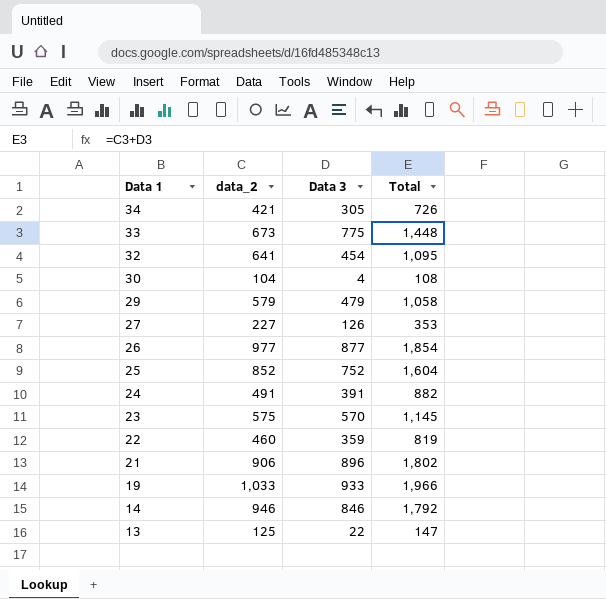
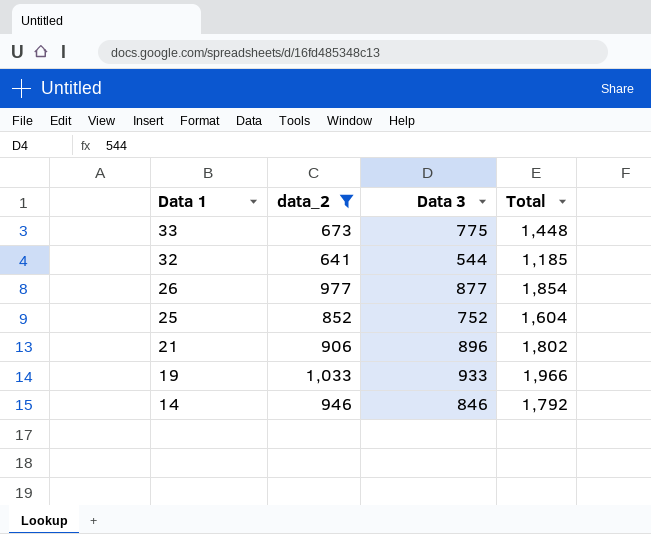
filter: none -> data_2 >= 641
32 | Data 3: 454 -> 544
32 | Total: 1,095 -> 1,185

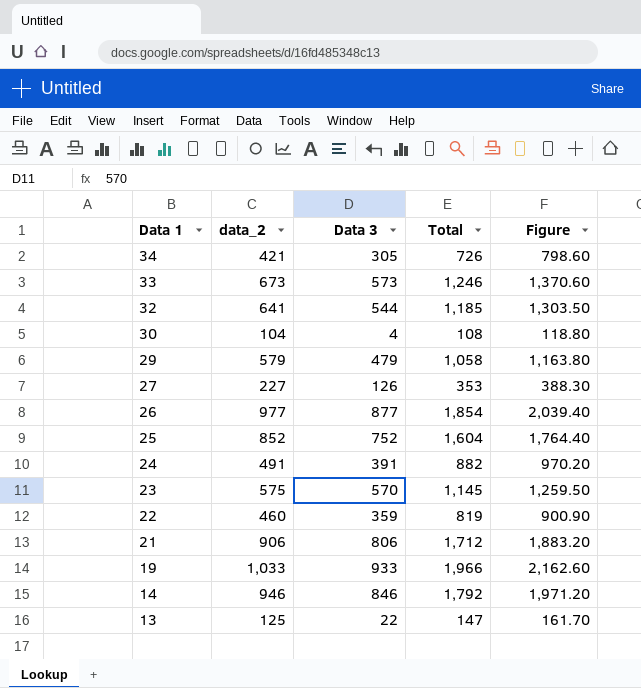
filter: data_2 >= 641 -> none
column Figure | formula: none -> [Total] * 1.1
33 | Data 3: 775 -> 573
33 | Total: 1,448 -> 1,246
21 | Data 3: 896 -> 806
21 | Total: 1,802 -> 1,712

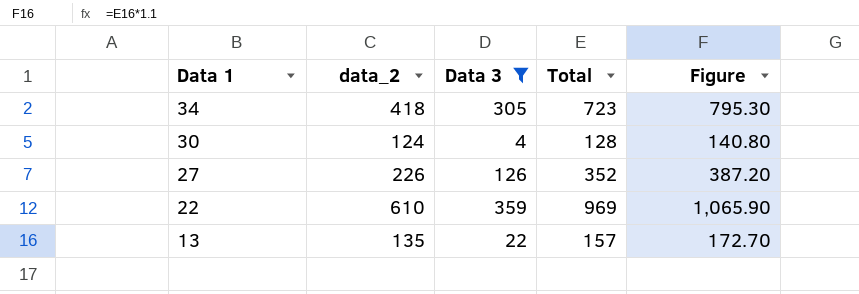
filter: none -> Data 3 <= 359
34 | data_2: 421 -> 418
34 | Total: 726 -> 723
34 | Figure: 798.60 -> 795.30
30 | data_2: 104 -> 124
30 | Total: 108 -> 128
30 | Figure: 118.80 -> 140.80
27 | data_2: 227 -> 226
27 | Total: 353 -> 352
27 | Figure: 388.30 -> 387.20
22 | data_2: 460 -> 610
22 | Total: 819 -> 969
22 | Figure: 900.90 -> 1,065.90
13 | data_2: 125 -> 135
13 | Total: 147 -> 157
13 | Figure: 161.70 -> 172.70

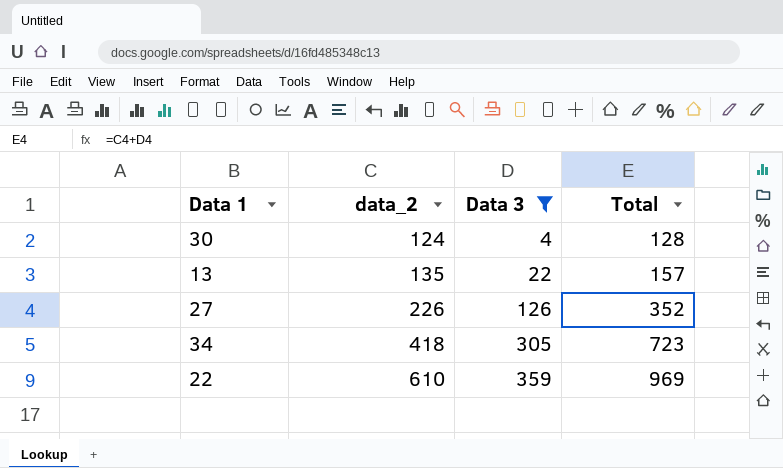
row order: Data 1 descending -> data_2 ascending
column Figure | formula: [Total] * 1.1 -> none

